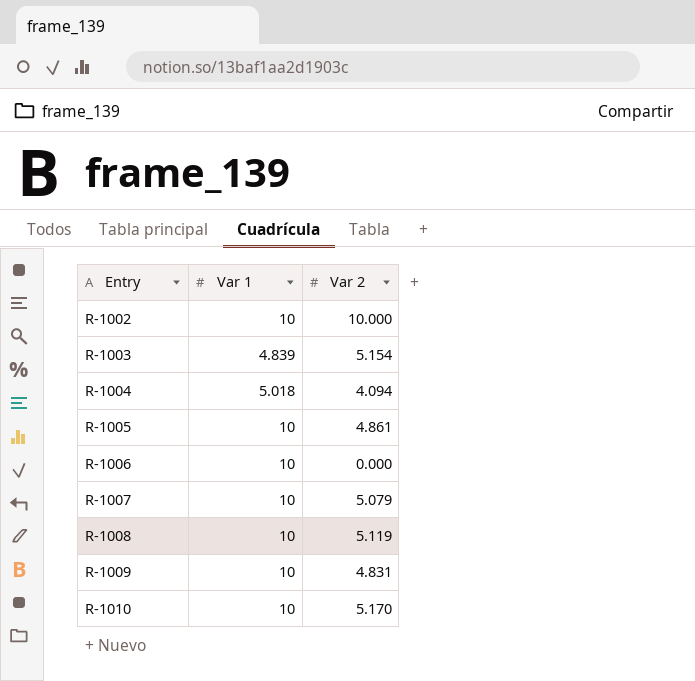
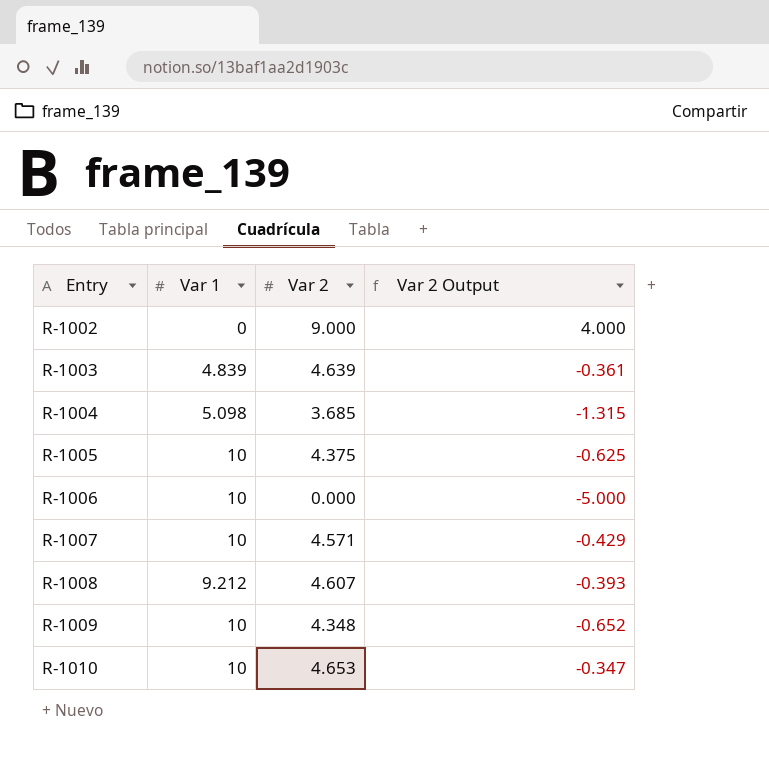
column Var 2 Output | formula: none -> [Var 2] - 5
R-1002 | Var 1: 10 -> 0
R-1002 | Var 2: 10.000 -> 9.000
R-1003 | Var 2: 5.154 -> 4.639
R-1004 | Var 1: 5.018 -> 5.098
R-1004 | Var 2: 4.094 -> 3.685
R-1005 | Var 2: 4.861 -> 4.375
R-1007 | Var 2: 5.079 -> 4.571
R-1008 | Var 1: 10 -> 9.212
R-1008 | Var 2: 5.119 -> 4.607
R-1009 | Var 2: 4.831 -> 4.348
R-1010 | Var 2: 5.170 -> 4.653

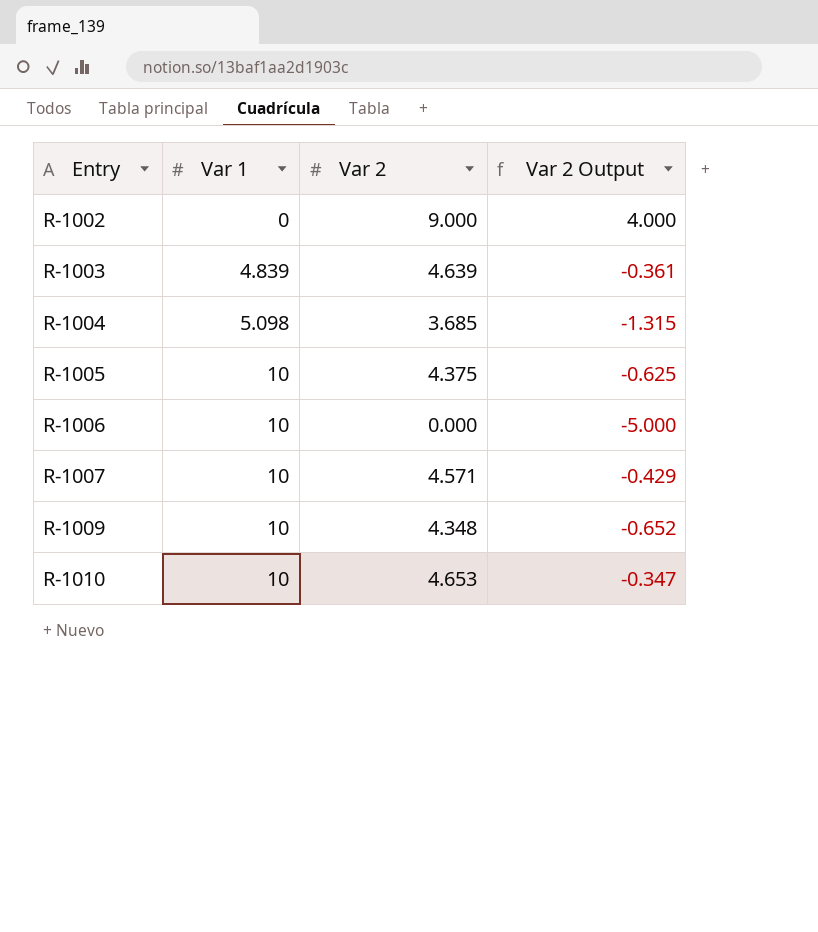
row R-1008: 9.212 | 4.607 | -0.393 -> none

